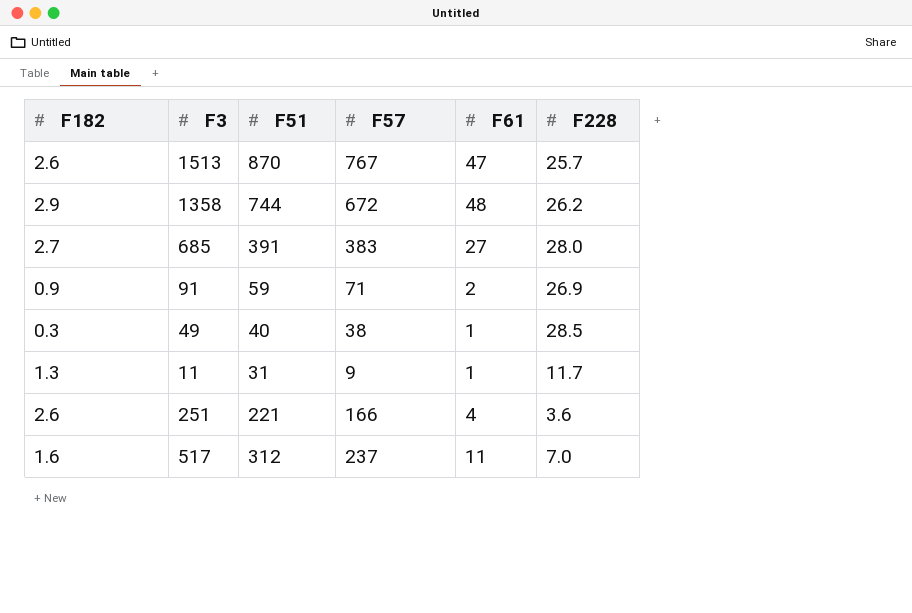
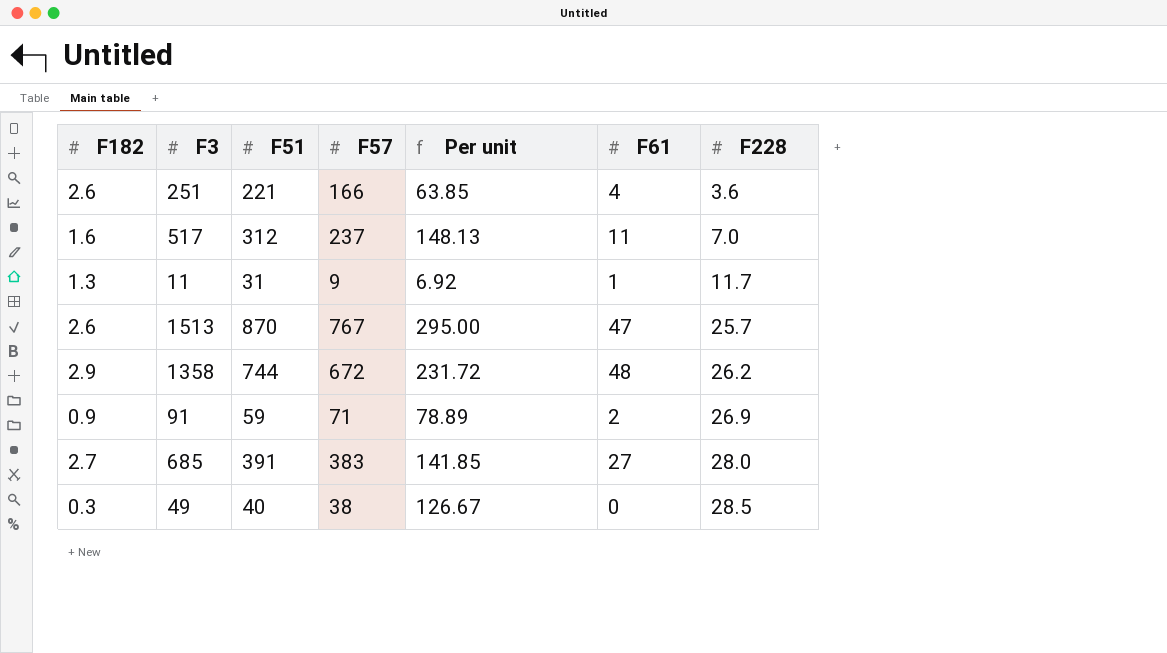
row order: none -> F228 ascending
column Per unit | formula: none -> [F57] / [F182]
49 | F61: 1 -> 0

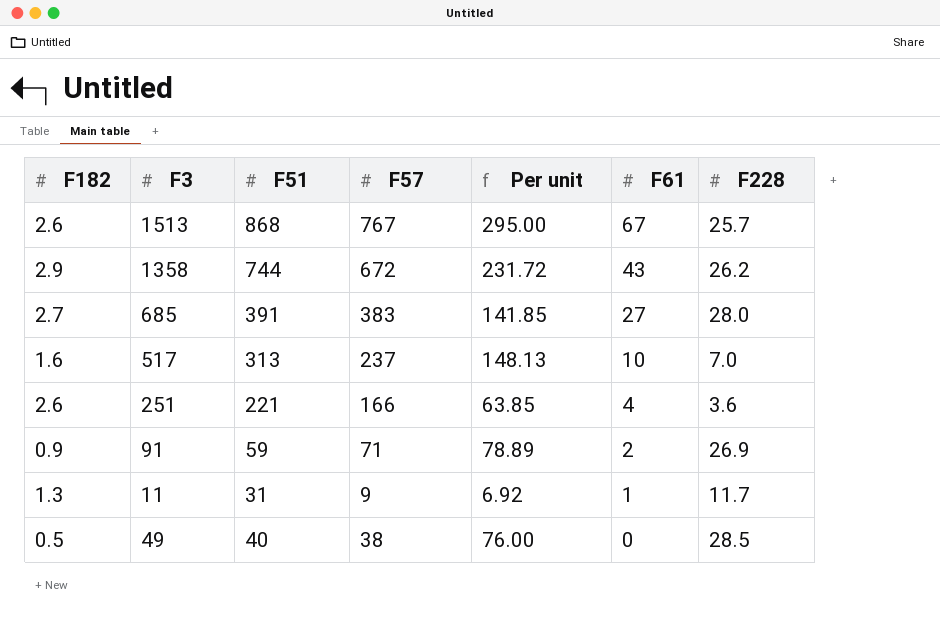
row order: F228 ascending -> F61 descending
1513 | F51: 870 -> 868
1513 | F61: 47 -> 67
1358 | F61: 48 -> 43
517 | F51: 312 -> 313
517 | F61: 11 -> 10
49 | F182: 0.3 -> 0.5
49 | Per unit: 126.67 -> 76.00

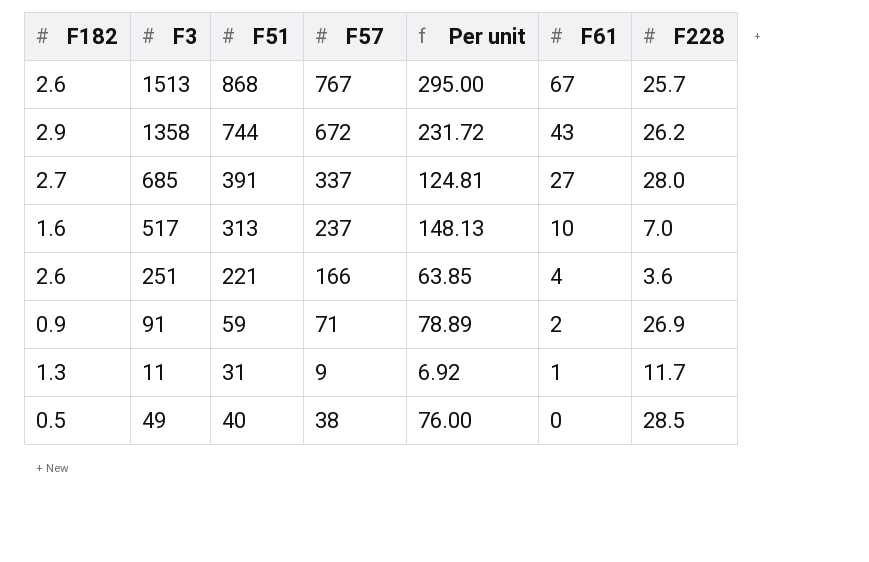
685 | F57: 383 -> 337
685 | Per unit: 141.85 -> 124.81

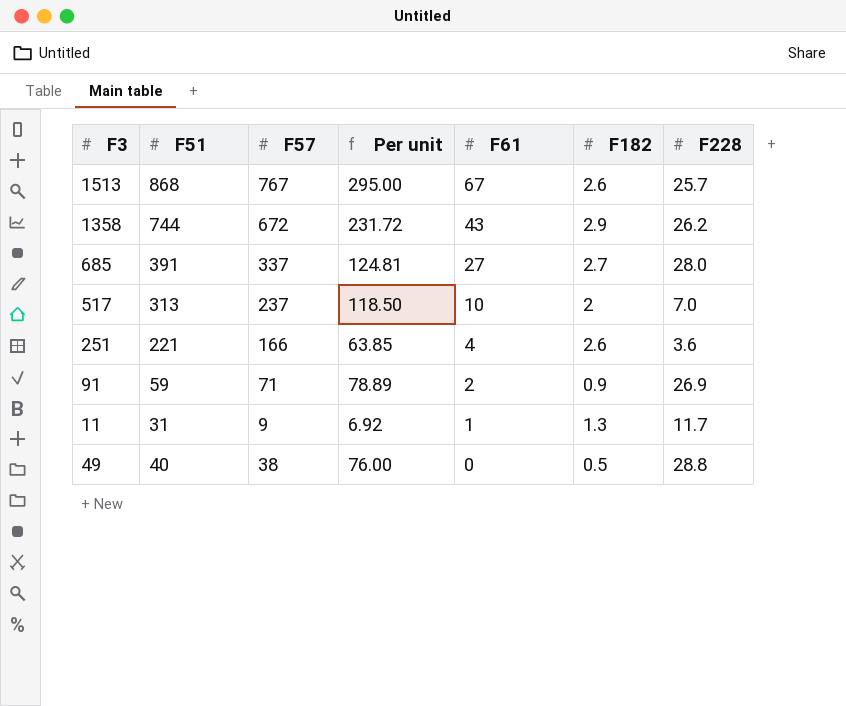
column F182 | position: 1 -> 6
517 | Per unit: 148.13 -> 118.50
517 | F182: 1.6 -> 2
49 | F228: 28.5 -> 28.8

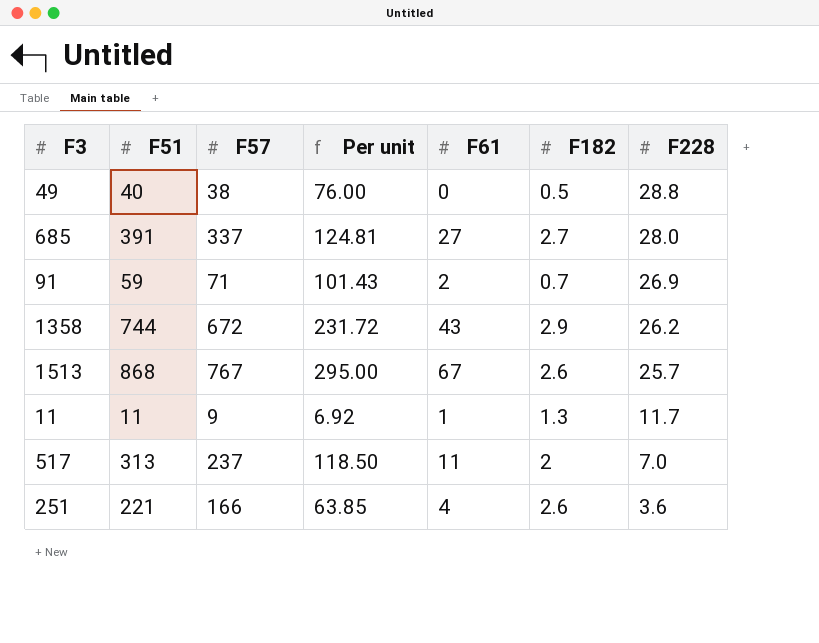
row order: F61 descending -> F228 descending
91 | Per unit: 78.89 -> 101.43
91 | F182: 0.9 -> 0.7
11 | F51: 31 -> 11
517 | F61: 10 -> 11

